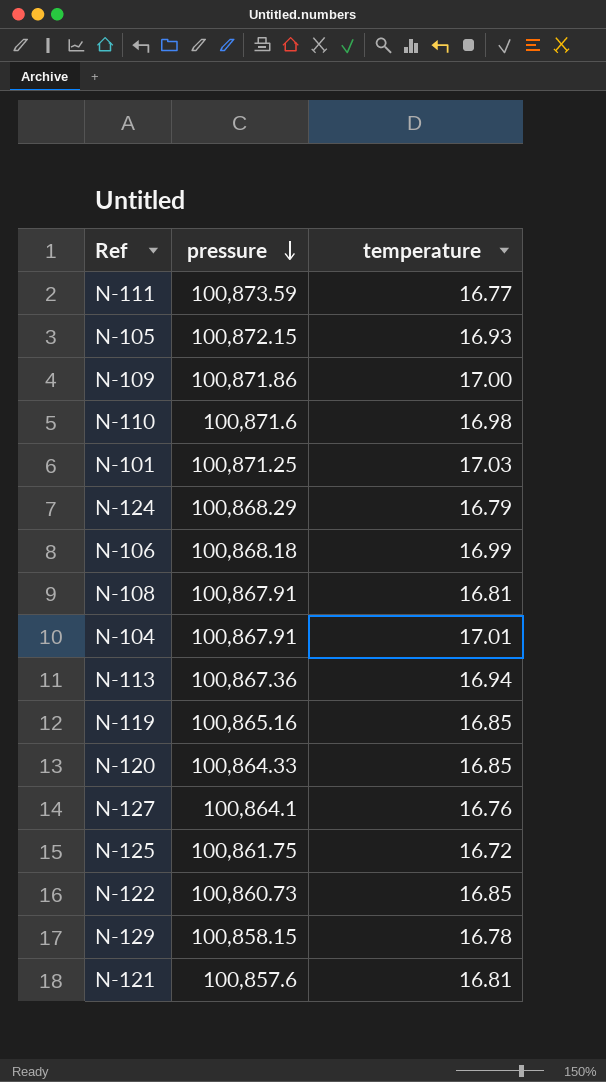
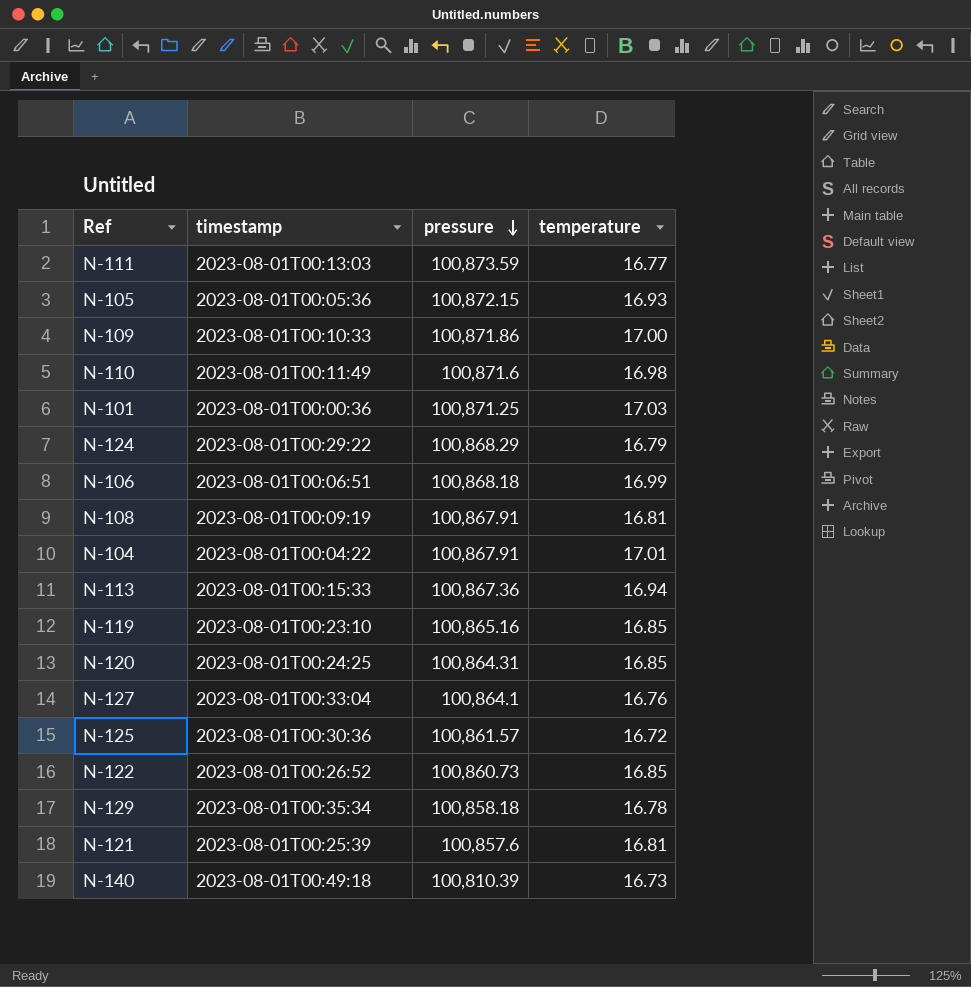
column timestamp | position: none -> 2
N-120 | pressure: 100,864.33 -> 100,864.31
N-125 | pressure: 100,861.75 -> 100,861.57
N-129 | pressure: 100,858.15 -> 100,858.18
row N-140: none -> 2023-08-01T00:49:18 | 100,810.39 | 16.73

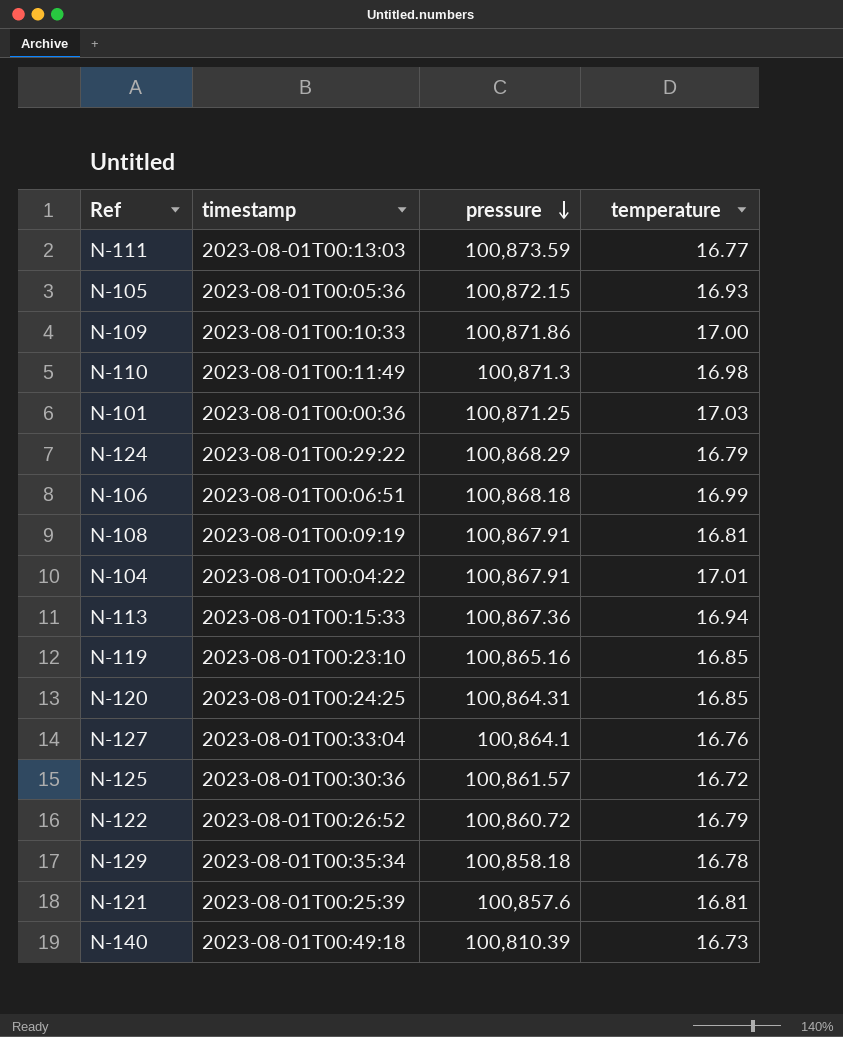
N-110 | pressure: 100,871.6 -> 100,871.3
N-122 | pressure: 100,860.73 -> 100,860.72
N-122 | temperature: 16.85 -> 16.79

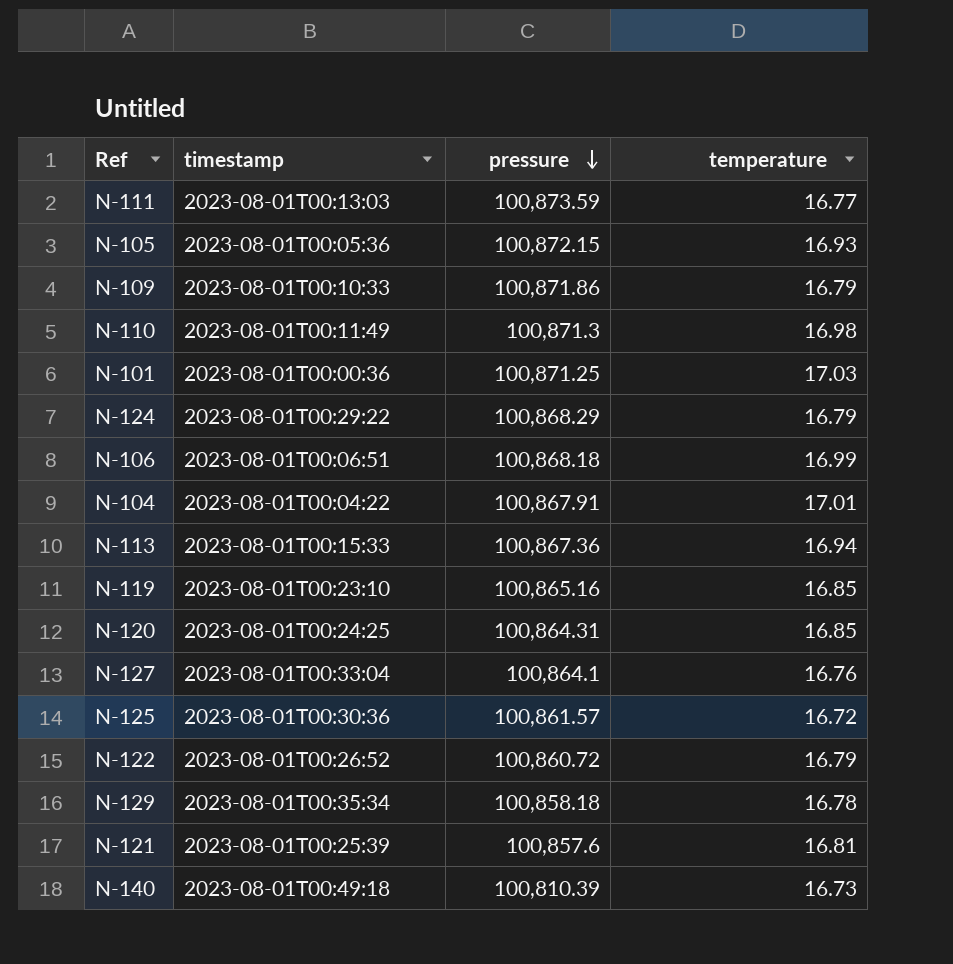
row N-108: 2023-08-01T00:09:19 | 100,867.91 | 16.81 -> none
N-109 | temperature: 17.00 -> 16.79

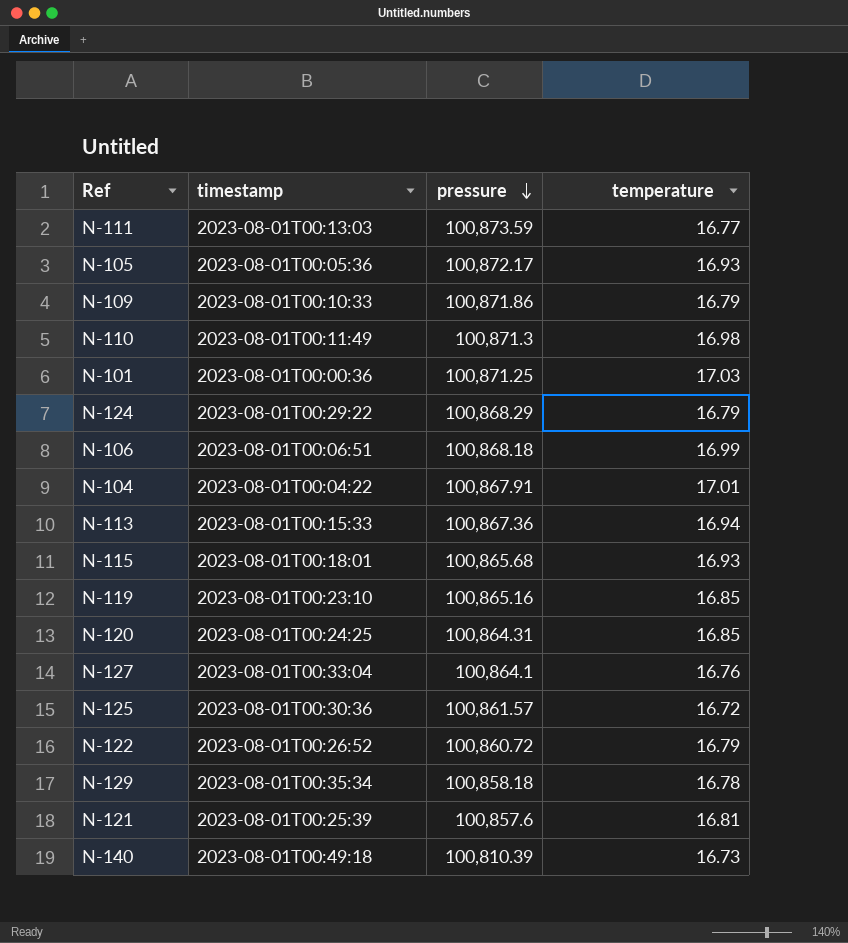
N-105 | pressure: 100,872.15 -> 100,872.17
row N-115: none -> 2023-08-01T00:18:01 | 100,865.68 | 16.93

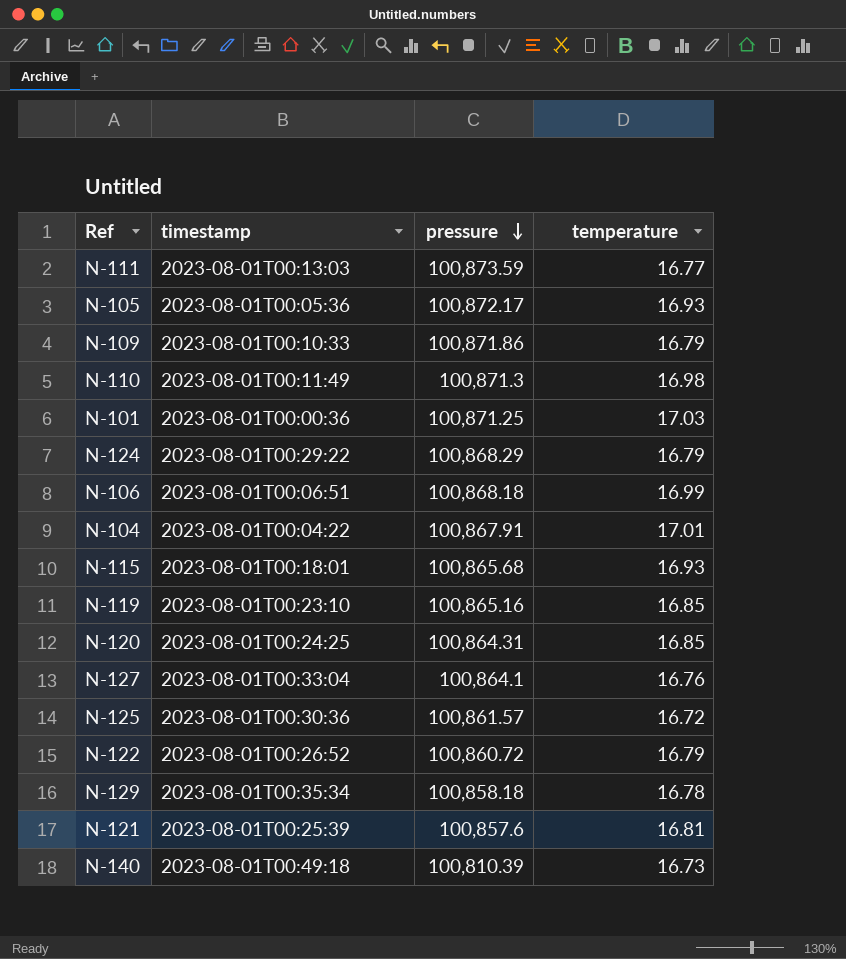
row N-113: 2023-08-01T00:15:33 | 100,867.36 | 16.94 -> none

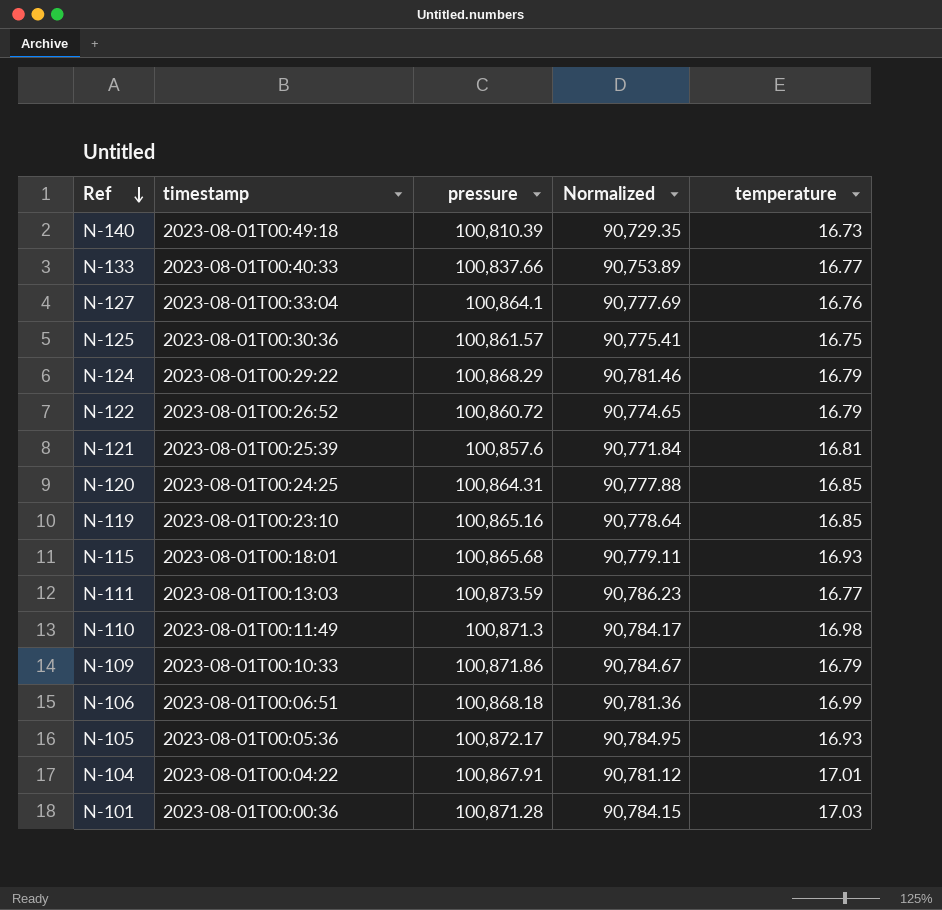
row order: pressure descending -> Ref descending
column Normalized | formula: none -> [pressure] * 0.9
row N-129: 2023-08-01T00:35:34 | 100,858.18 | 16.78 -> none
row N-133: none -> 2023-08-01T00:40:33 | 100,837.66 | 90,753.89 | 16.77
N-125 | temperature: 16.72 -> 16.75
N-101 | pressure: 100,871.25 -> 100,871.28

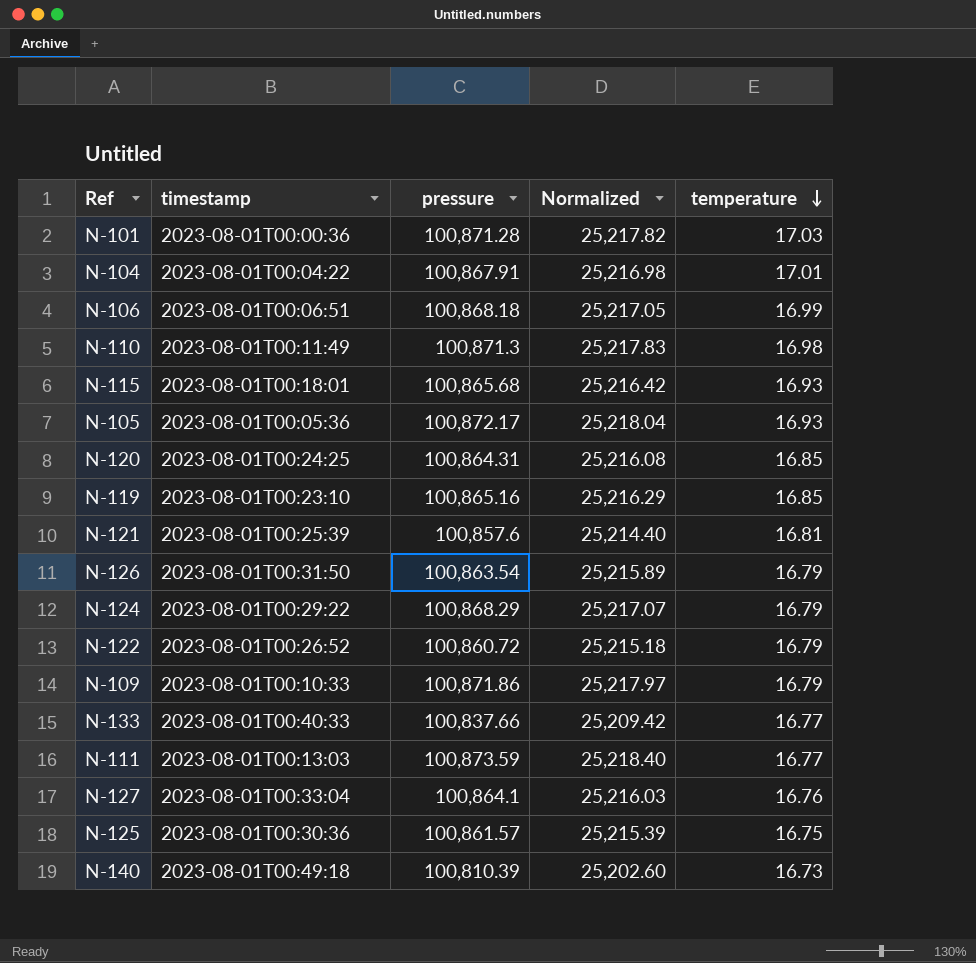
row order: Ref descending -> temperature descending
column Normalized | formula: [pressure] * 0.9 -> [pressure] * 0.25
row N-126: none -> 2023-08-01T00:31:50 | 100,863.54 | 25,215.89 | 16.79

